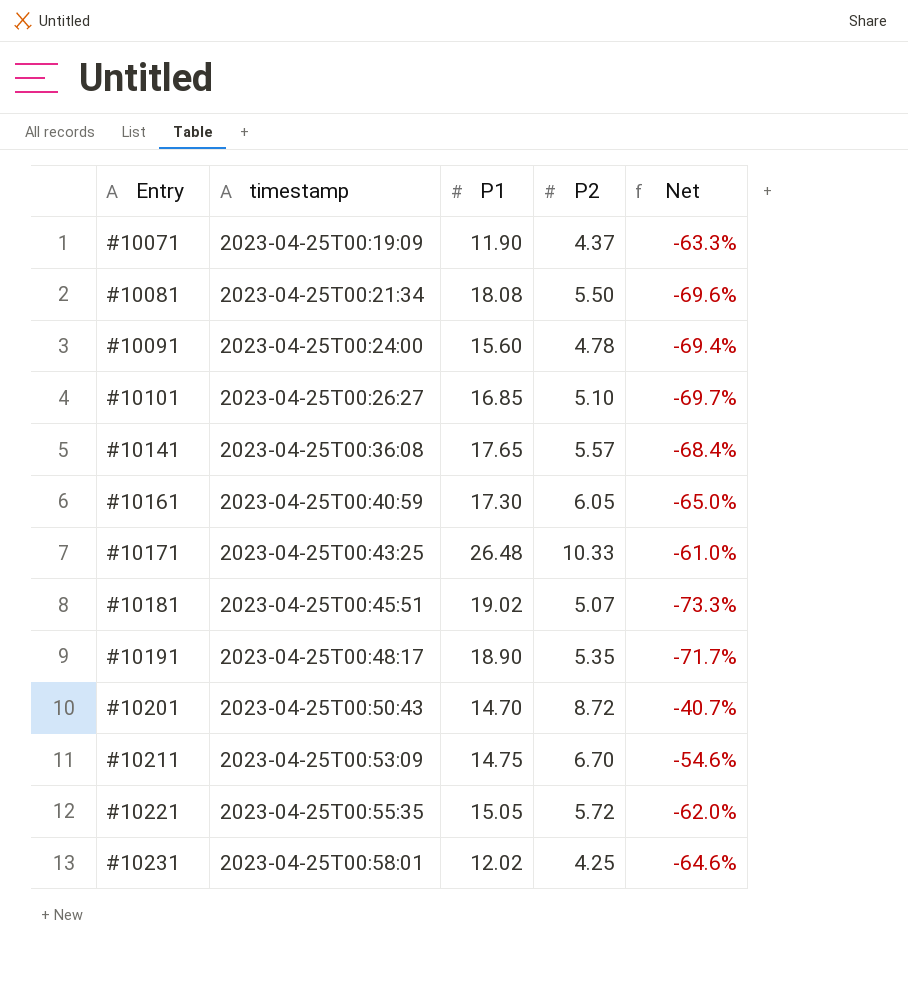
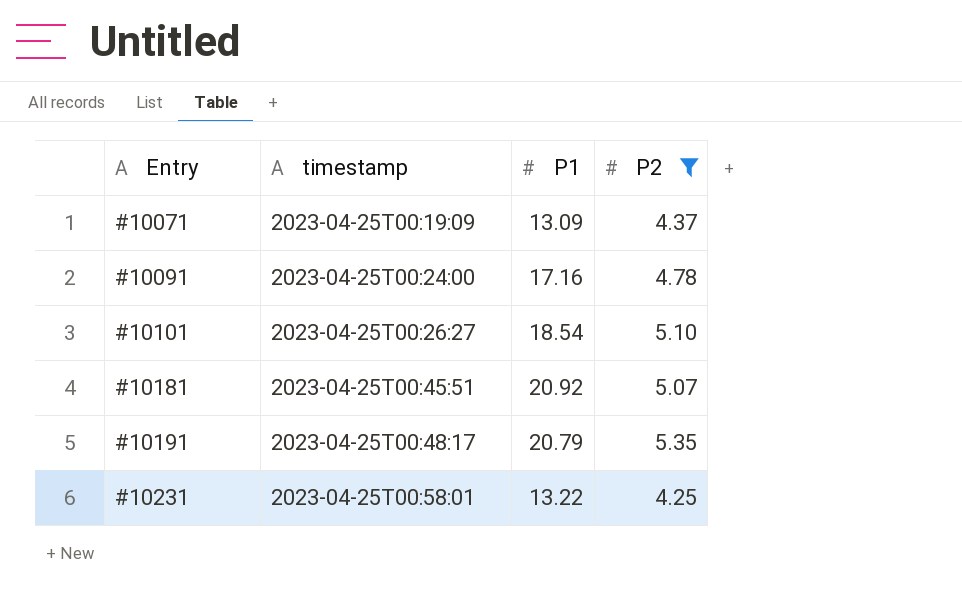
filter: none -> P2 <= 5.35
column Net | formula: ([P2] - [P1]) / [P1] -> none
#10071 | P1: 11.90 -> 13.09
#10091 | P1: 15.60 -> 17.16
#10101 | P1: 16.85 -> 18.54
#10181 | P1: 19.02 -> 20.92
#10191 | P1: 18.90 -> 20.79
#10231 | P1: 12.02 -> 13.22

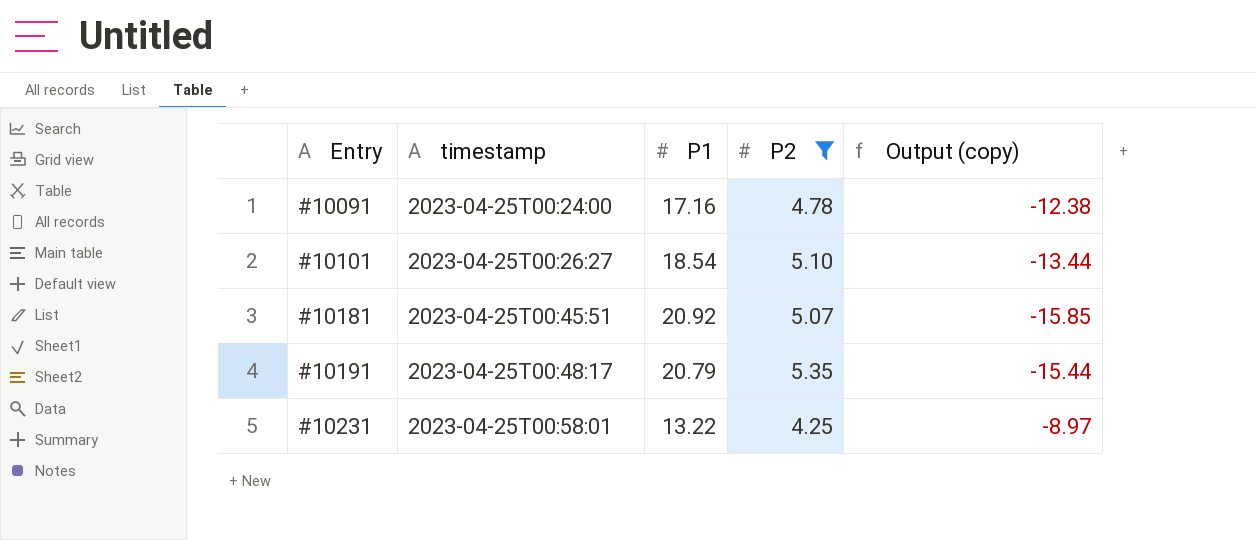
column Output (copy) | formula: none -> [P2] - [P1]
row #10071: 2023-04-25T00:19:09 | 13.09 | 4.37 -> none

